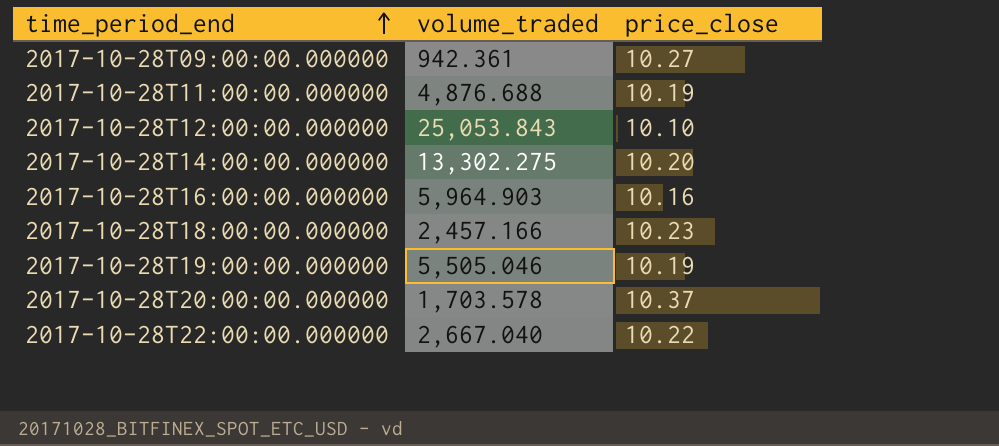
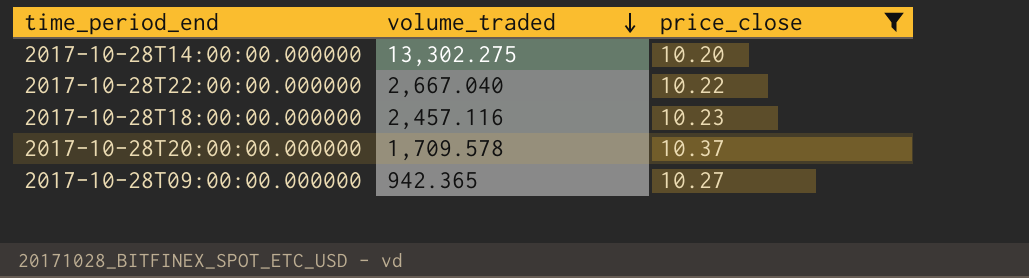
filter: none -> price_close >= 10.20
row order: time_period_end ascending -> volume_traded descending
2017-10-28T18:00:00.000000 | volume_traded: 2,457.166 -> 2,457.116
2017-10-28T20:00:00.000000 | volume_traded: 1,703.578 -> 1,709.578
2017-10-28T09:00:00.000000 | volume_traded: 942.361 -> 942.365

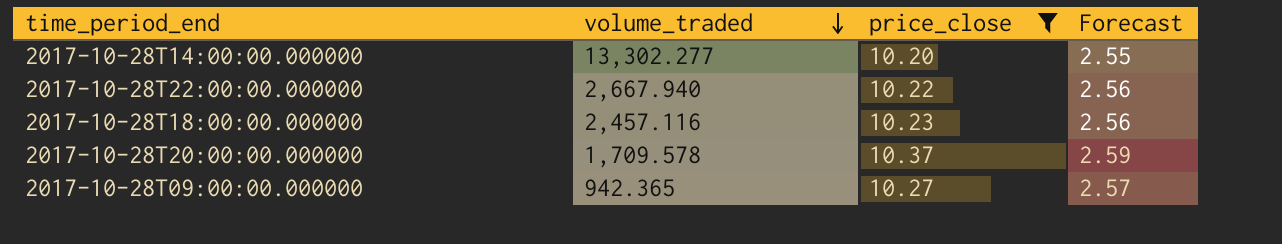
column Forecast | formula: none -> [price_close] * 0.25
2017-10-28T14:00:00.000000 | volume_traded: 13,302.275 -> 13,302.277
2017-10-28T22:00:00.000000 | volume_traded: 2,667.040 -> 2,667.940

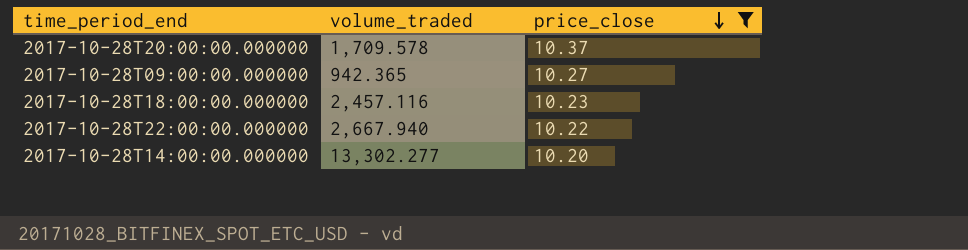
row order: volume_traded descending -> price_close descending
column Forecast | formula: [price_close] * 0.25 -> none

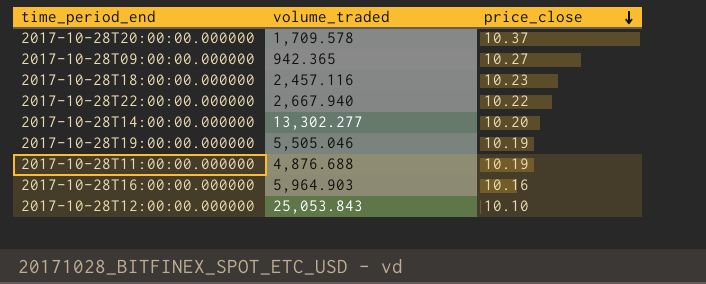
filter: price_close >= 10.20 -> none

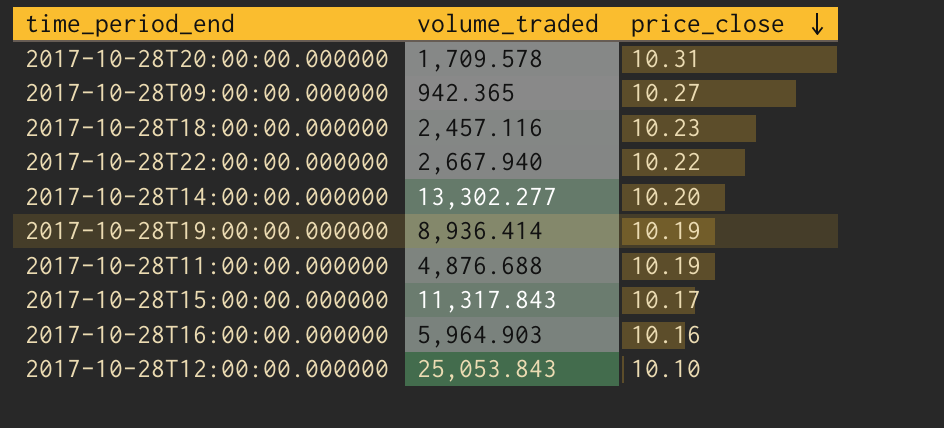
2017-10-28T20:00:00.000000 | price_close: 10.37 -> 10.31
2017-10-28T19:00:00.000000 | volume_traded: 5,505.046 -> 8,936.414
row 2017-10-28T15:00:00.000000: none -> 11,317.843 | 10.17

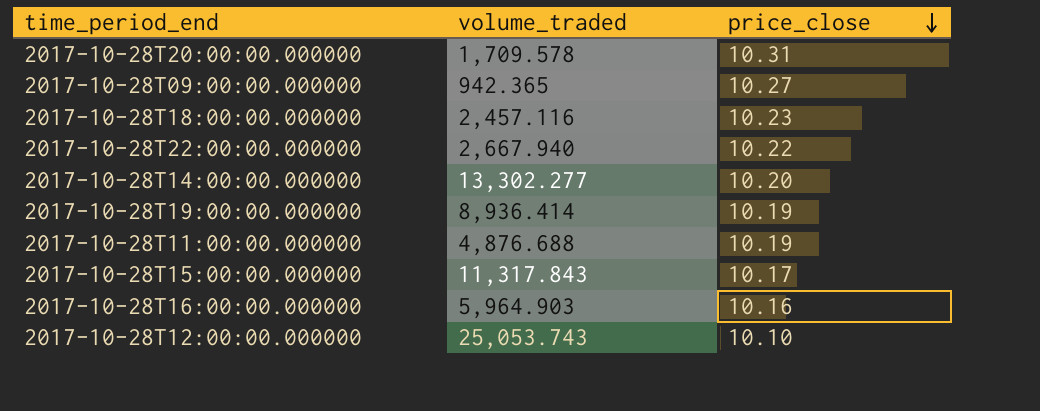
2017-10-28T12:00:00.000000 | volume_traded: 25,053.843 -> 25,053.743

